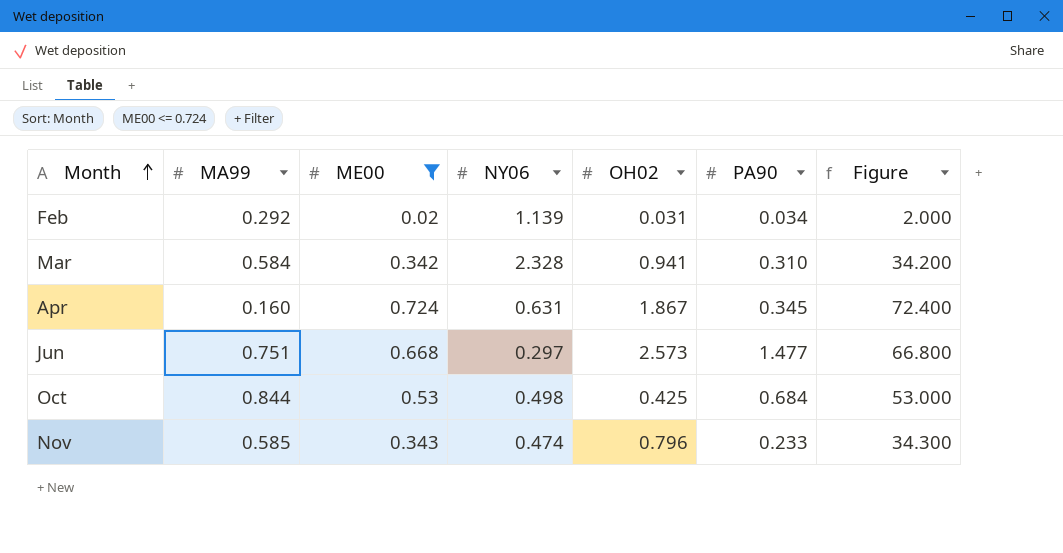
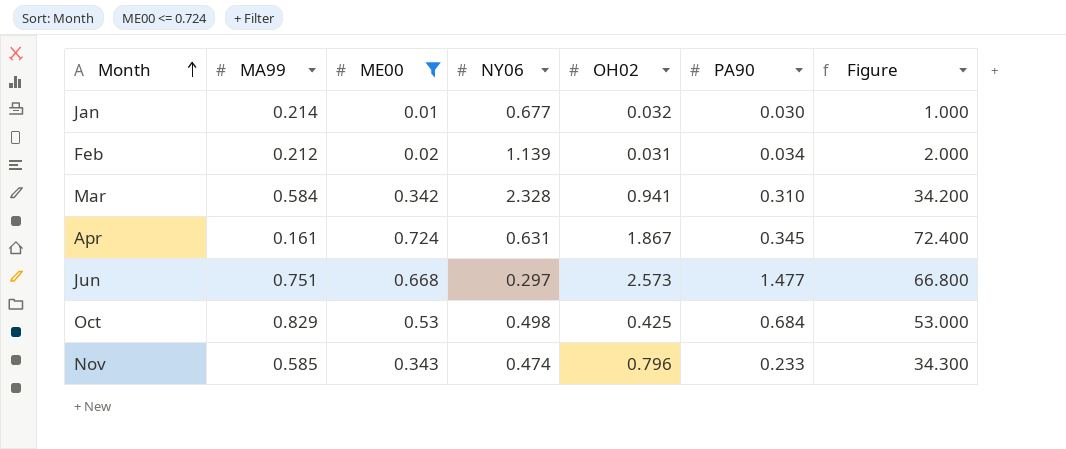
row Jan: none -> 0.214 | 0.01 | 0.677 | 0.032 | 0.030 | 1.000
Feb | MA99: 0.292 -> 0.212
Apr | MA99: 0.160 -> 0.161
Oct | MA99: 0.844 -> 0.829

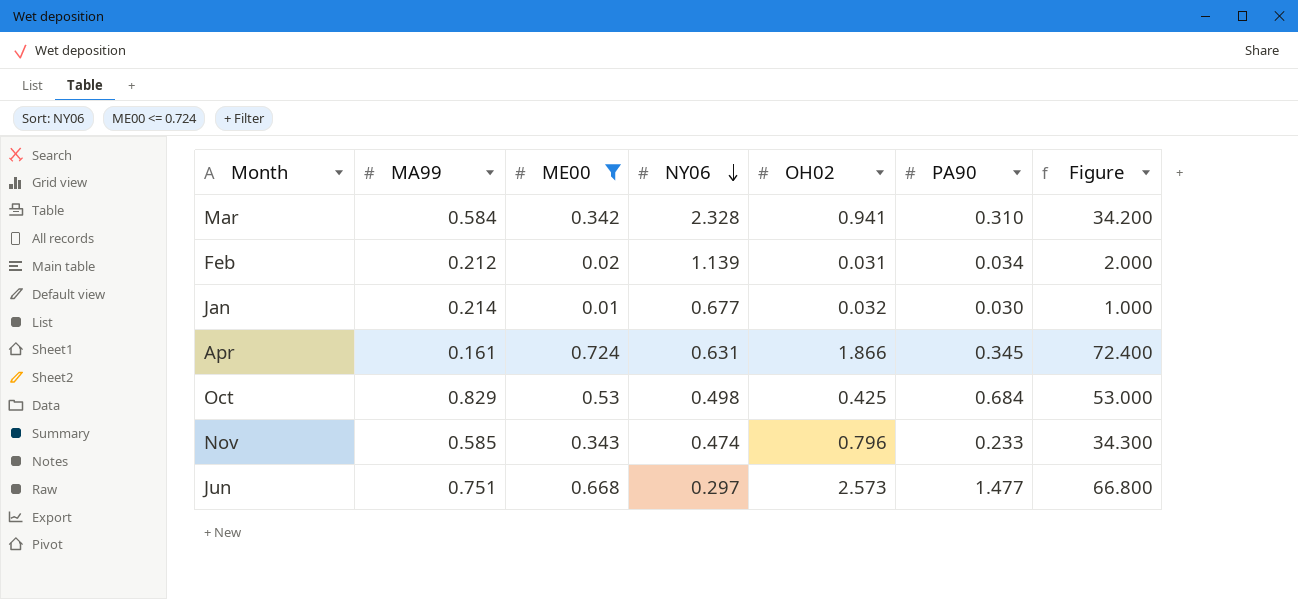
row order: Month ascending -> NY06 descending
Apr | OH02: 1.867 -> 1.866

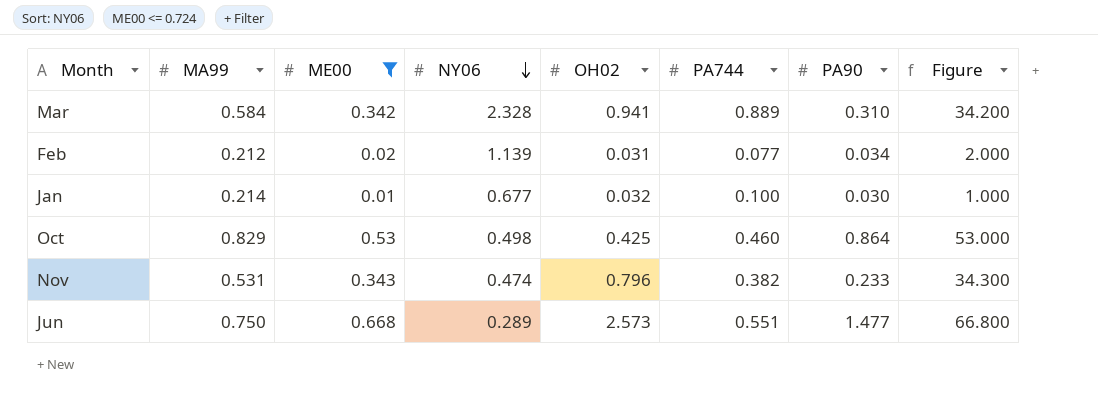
column PA744 | position: none -> 6
row Apr: 0.161 | 0.724 | 0.631 | 1.866 | 0.345 | 72.400 -> none
Oct | PA90: 0.684 -> 0.864
Nov | MA99: 0.585 -> 0.531
Jun | MA99: 0.751 -> 0.750
Jun | NY06: 0.297 -> 0.289

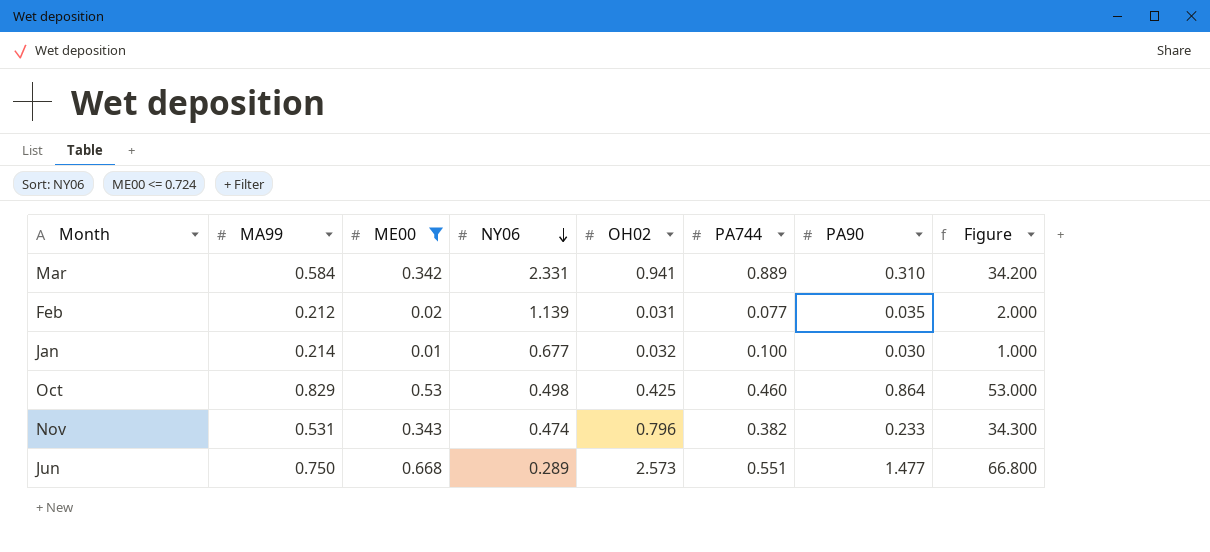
Mar | NY06: 2.328 -> 2.331
Feb | PA90: 0.034 -> 0.035

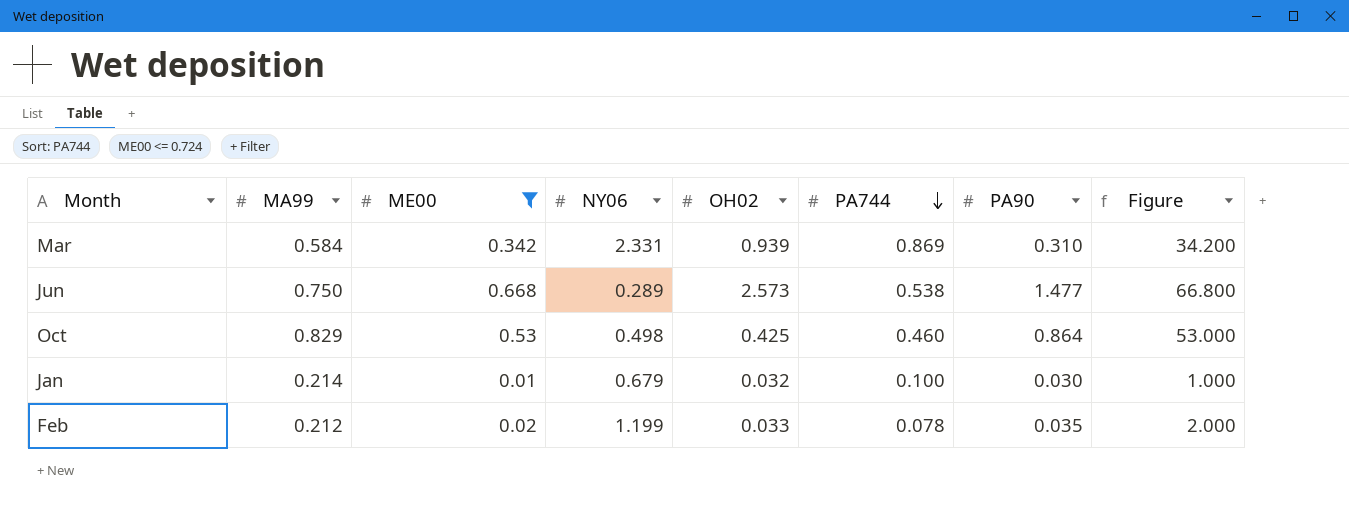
row order: NY06 descending -> PA744 descending
row Nov: 0.531 | 0.343 | 0.474 | 0.796 | 0.382 | 0.233 | 34.300 -> none
Mar | OH02: 0.941 -> 0.939
Mar | PA744: 0.889 -> 0.869
Jun | PA744: 0.551 -> 0.538
Jan | NY06: 0.677 -> 0.679
Feb | NY06: 1.139 -> 1.199
Feb | OH02: 0.031 -> 0.033
Feb | PA744: 0.077 -> 0.078

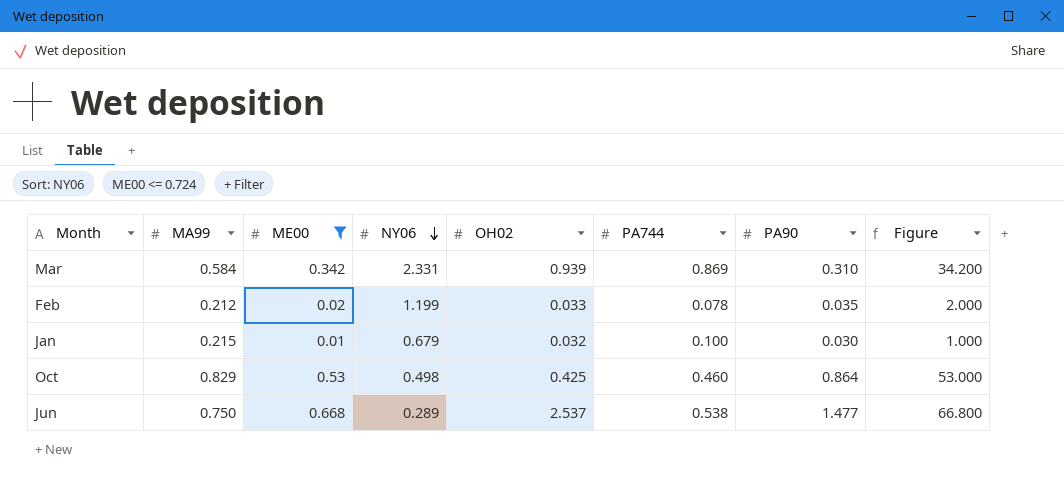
row order: PA744 descending -> NY06 descending
Jan | MA99: 0.214 -> 0.215
Jun | OH02: 2.573 -> 2.537

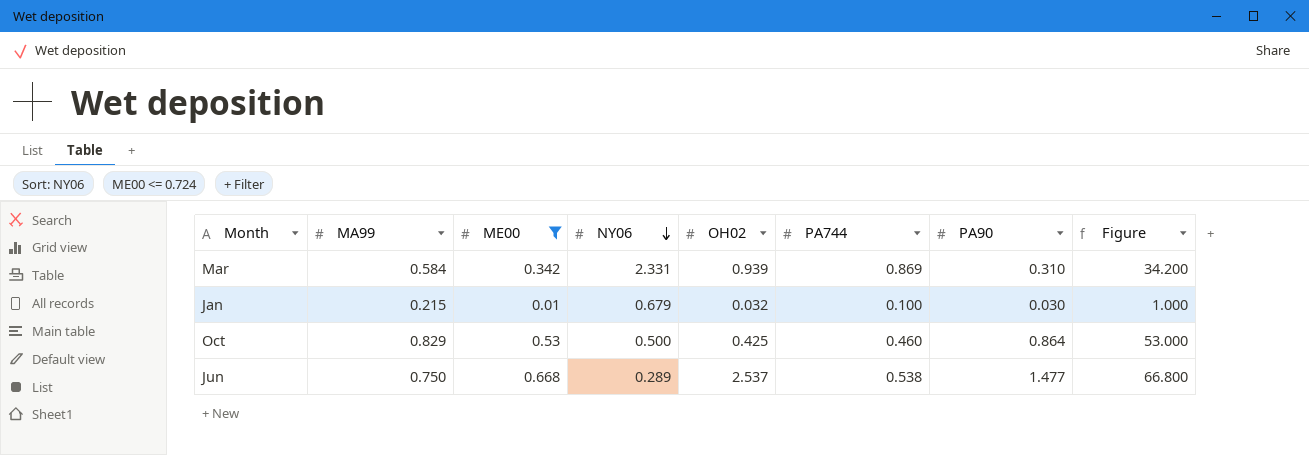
row Feb: 0.212 | 0.02 | 1.199 | 0.033 | 0.078 | 0.035 | 2.000 -> none
Oct | NY06: 0.498 -> 0.500

